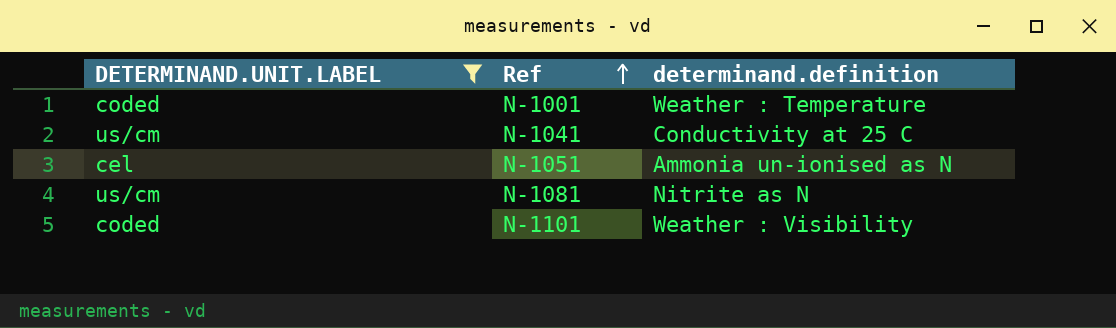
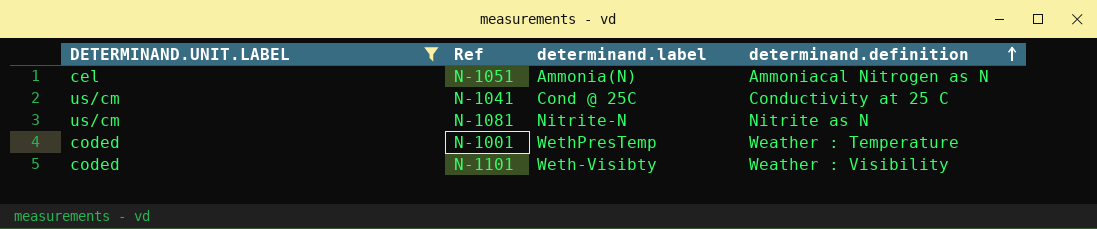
row order: Ref ascending -> determinand.definition ascending
column determinand.label | position: none -> 3
N-1051 | determinand.definition: Ammonia un-ionised as N -> Ammoniacal Nitrogen as N

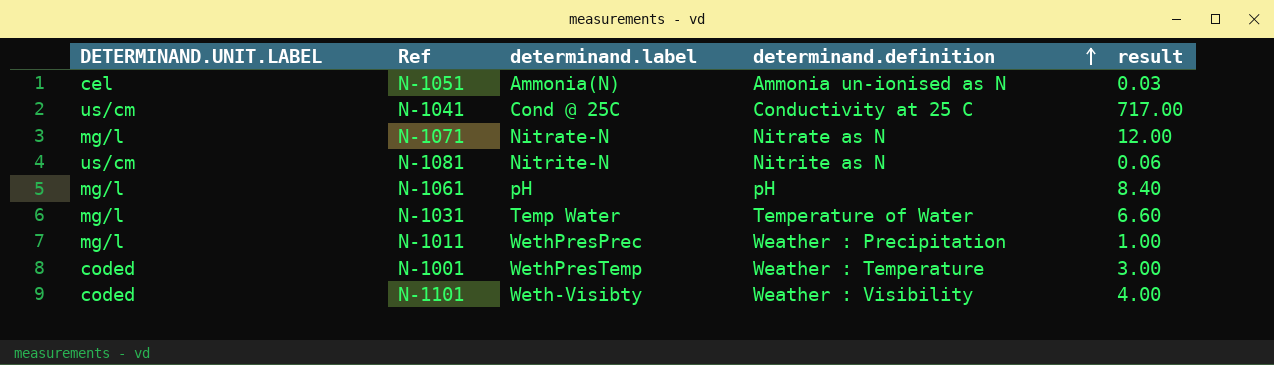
filter: DETERMINAND.UNIT.LABEL != mg/l -> none
column result | position: none -> 5
N-1051 | determinand.definition: Ammoniacal Nitrogen as N -> Ammonia un-ionised as N

